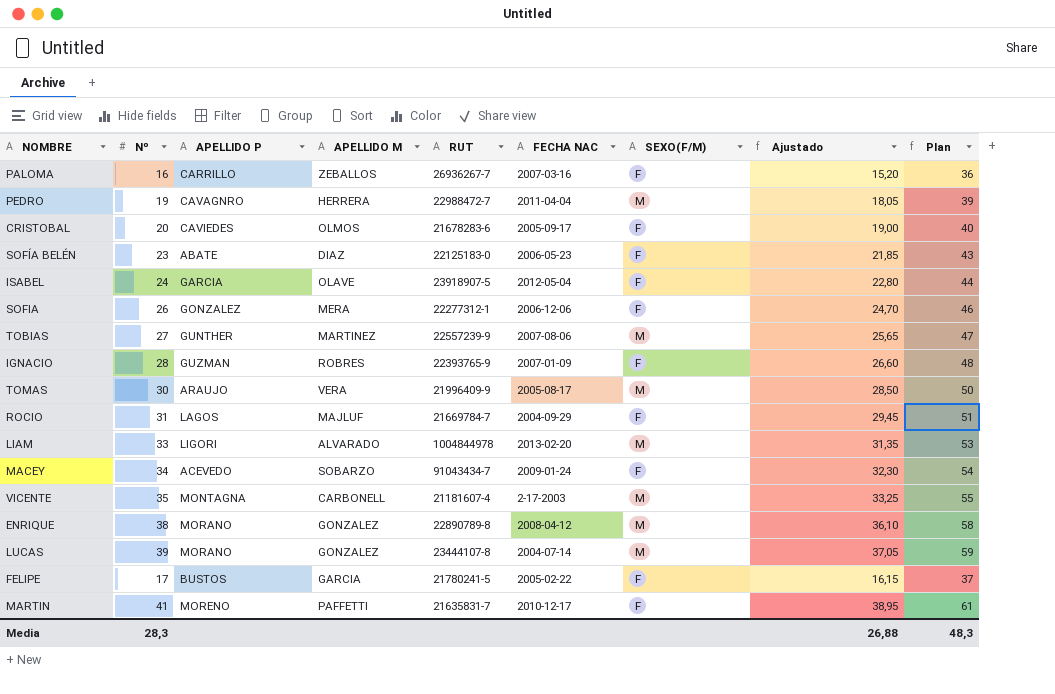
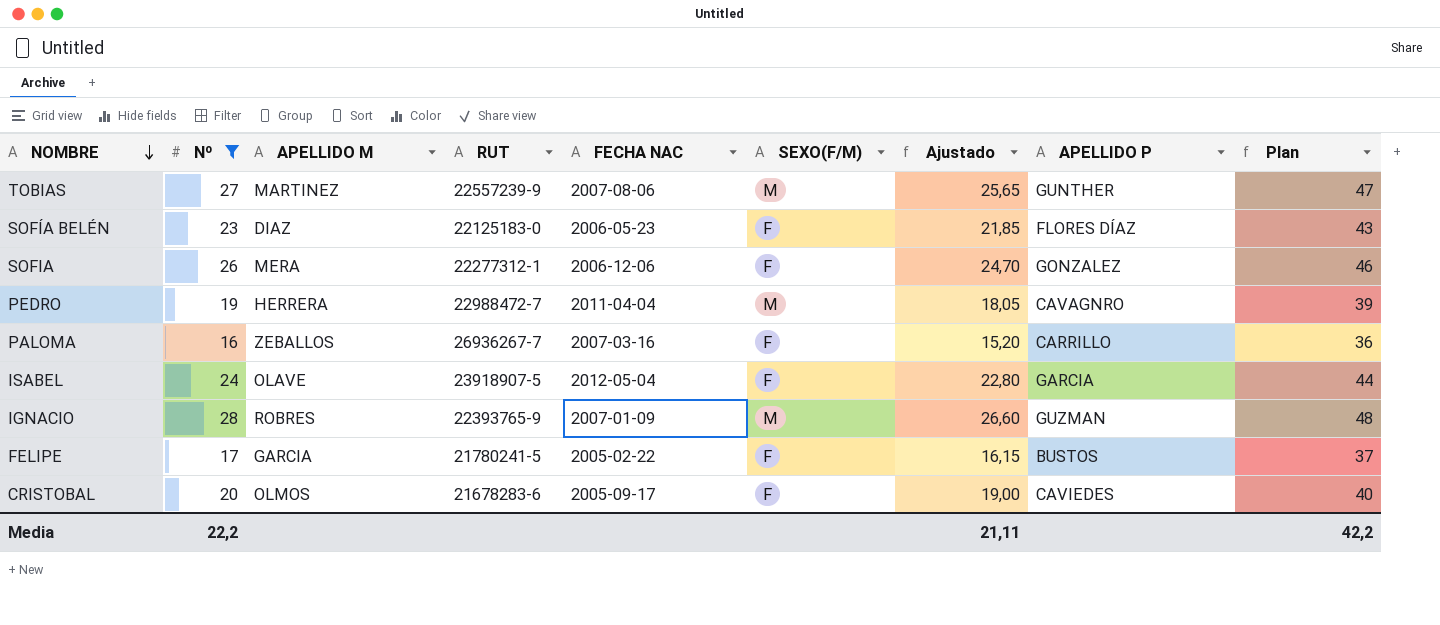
filter: none -> Nº <= 28
row order: none -> NOMBRE descending
column APELLIDO P | position: 3 -> 8
SOFÍA BELÉN | APELLIDO P: ABATE -> FLORES DÍAZ
IGNACIO | SEXO(F/M): F -> M
Media | Nº: 28,3 -> 22,2
Media | Ajustado: 26,88 -> 21,11
Media | Plan: 48,3 -> 42,2

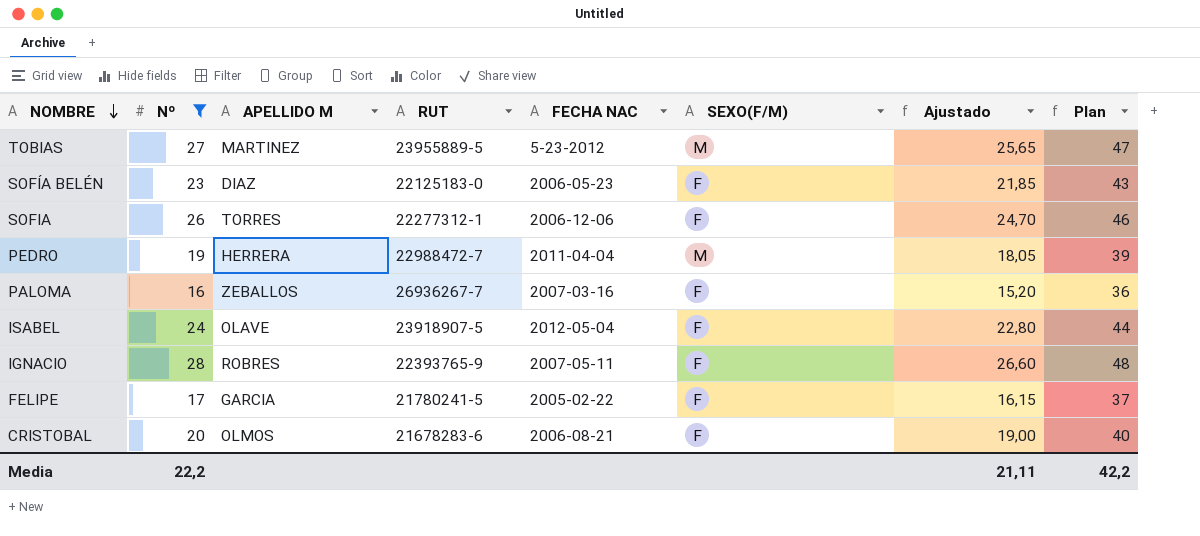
column APELLIDO P | position: 8 -> none
TOBIAS | RUT: 22557239-9 -> 23955889-5
TOBIAS | FECHA NAC: 2007-08-06 -> 5-23-2012
SOFIA | APELLIDO M: MERA -> TORRES
IGNACIO | FECHA NAC: 2007-01-09 -> 2007-05-11
IGNACIO | SEXO(F/M): M -> F
CRISTOBAL | FECHA NAC: 2005-09-17 -> 2006-08-21

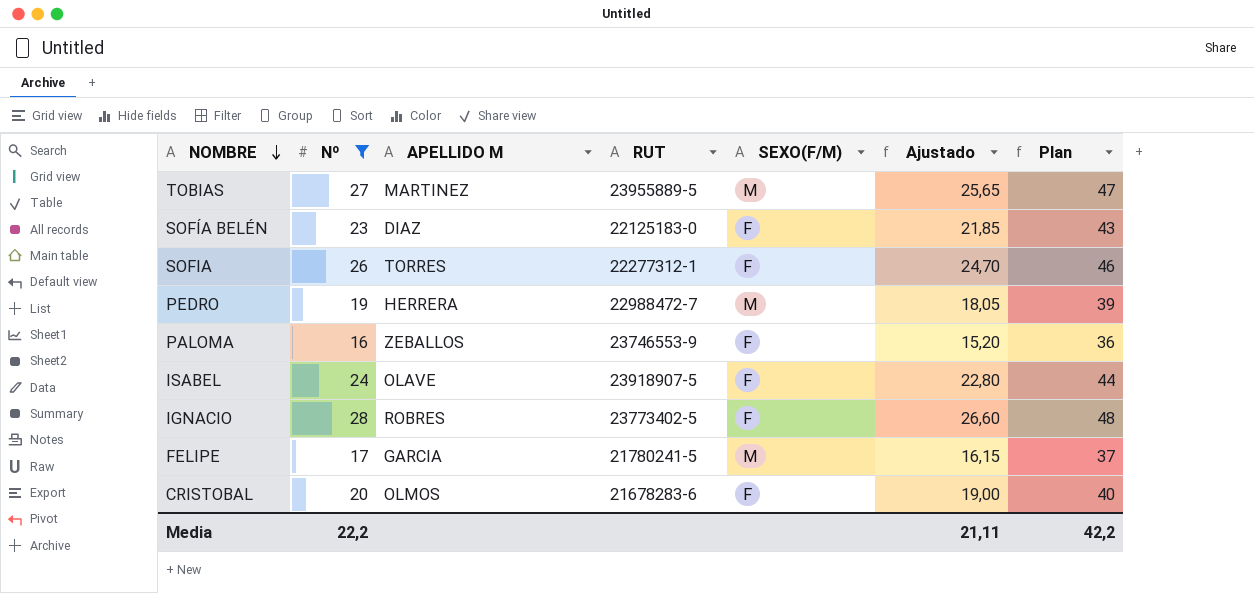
column FECHA NAC | position: 5 -> none
PALOMA | RUT: 26936267-7 -> 23746553-9
IGNACIO | RUT: 22393765-9 -> 23773402-5
FELIPE | SEXO(F/M): F -> M

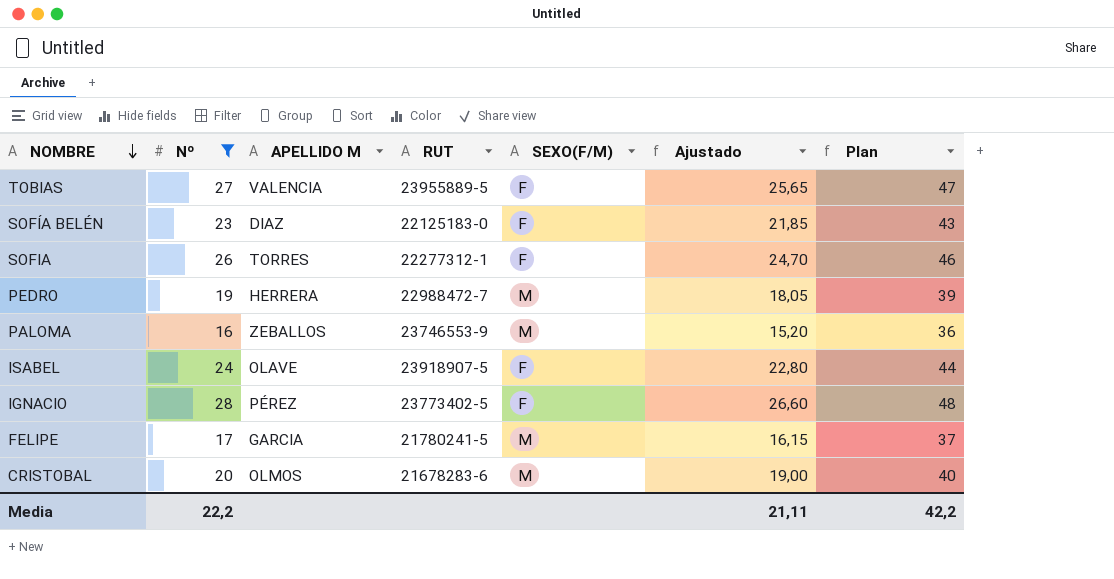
TOBIAS | APELLIDO M: MARTINEZ -> VALENCIA
TOBIAS | SEXO(F/M): M -> F
PALOMA | SEXO(F/M): F -> M
IGNACIO | APELLIDO M: ROBRES -> PÉREZ
CRISTOBAL | SEXO(F/M): F -> M

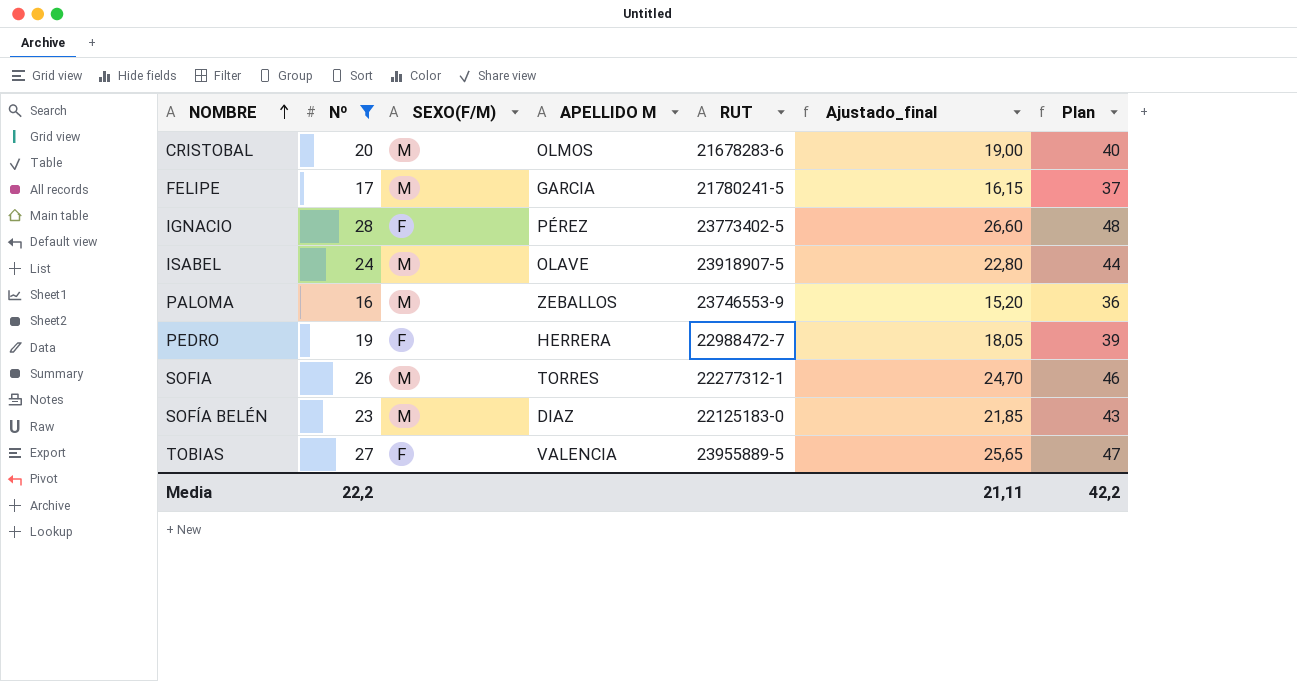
row order: NOMBRE descending -> NOMBRE ascending
column SEXO(F/M) | position: 5 -> 3
column name: Ajustado -> Ajustado_final
ISABEL | SEXO(F/M): F -> M
PEDRO | SEXO(F/M): M -> F
SOFIA | SEXO(F/M): F -> M
SOFÍA BELÉN | SEXO(F/M): F -> M

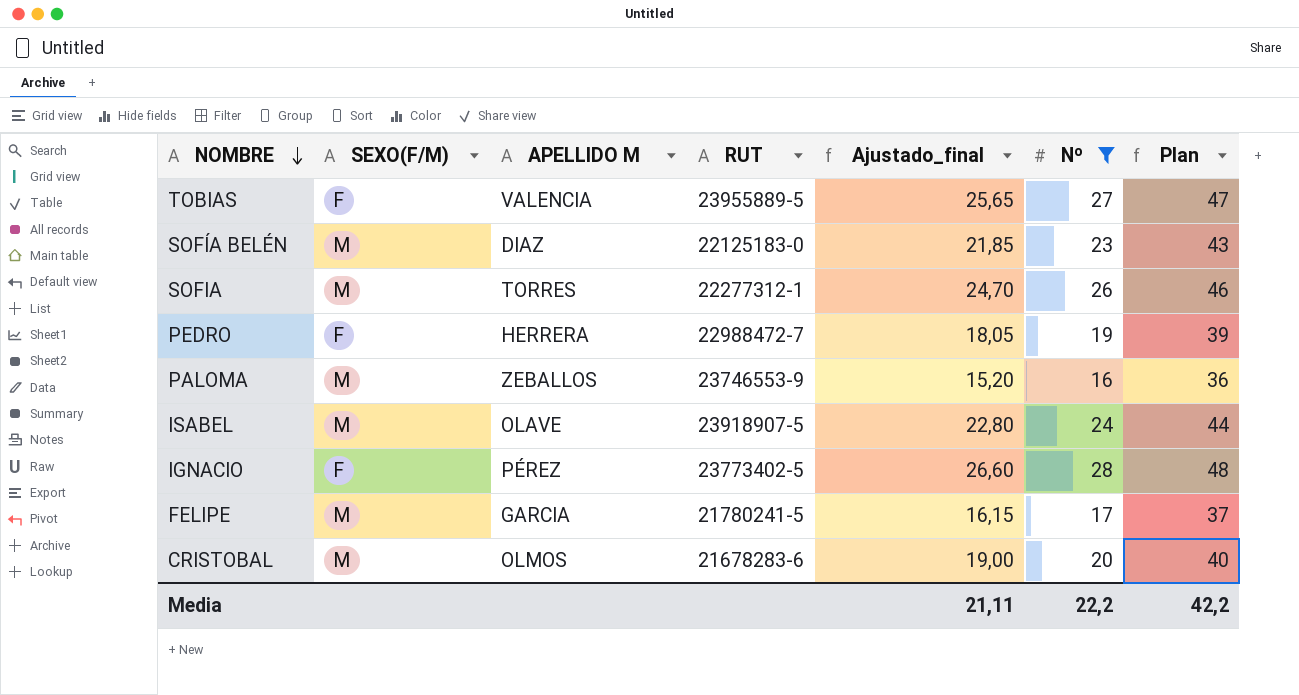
row order: NOMBRE ascending -> NOMBRE descending
column Nº | position: 2 -> 6

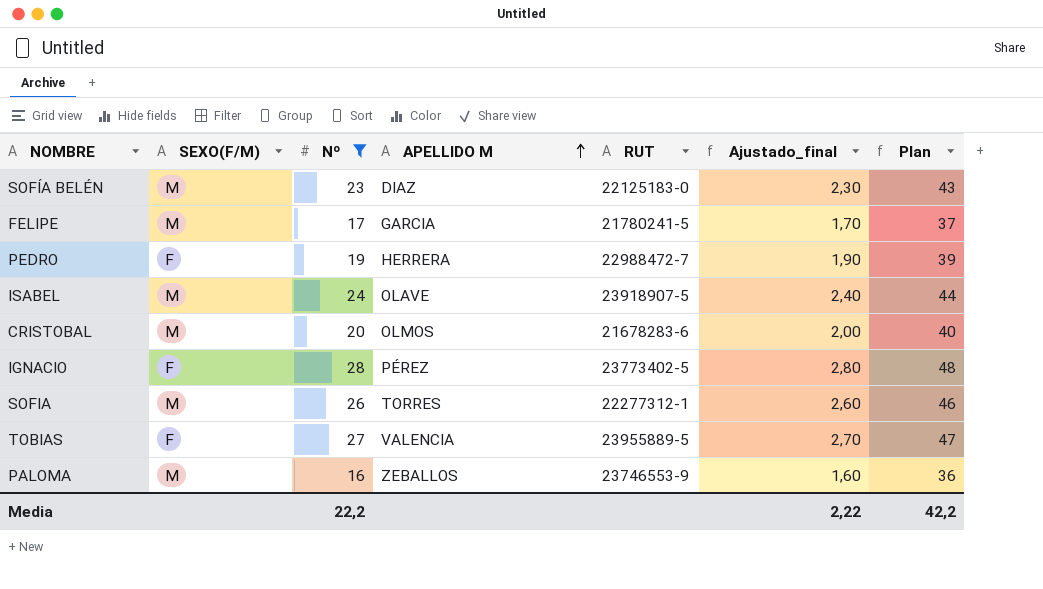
row order: NOMBRE descending -> APELLIDO M ascending
column Nº | position: 6 -> 3
column Ajustado_final | formula: [Nº] * 0,95 -> [Nº] * 0,1
Media | Ajustado_final: 21,11 -> 2,22

